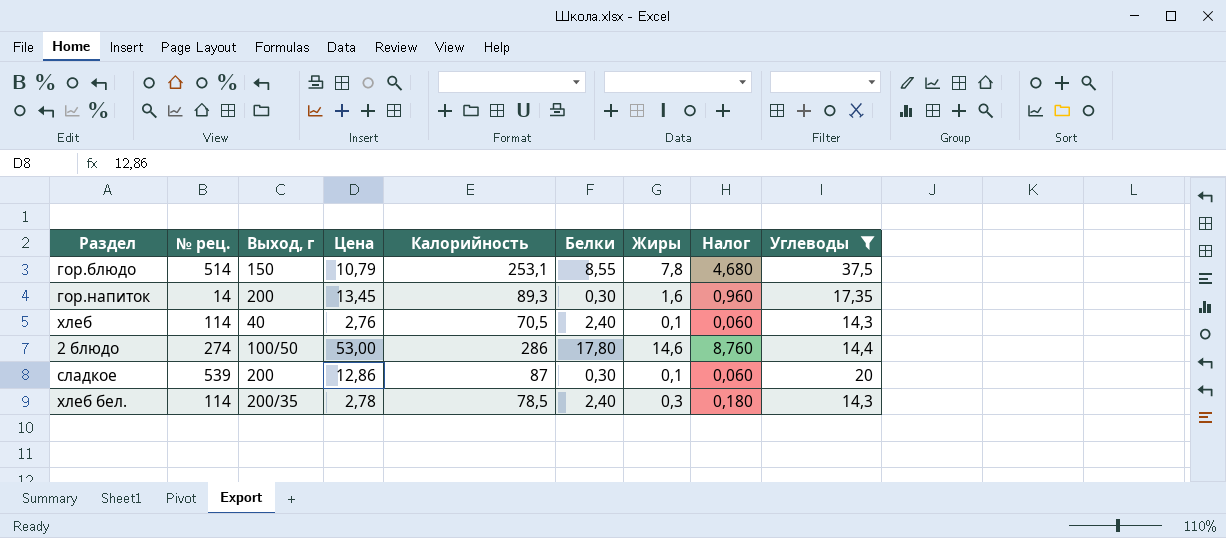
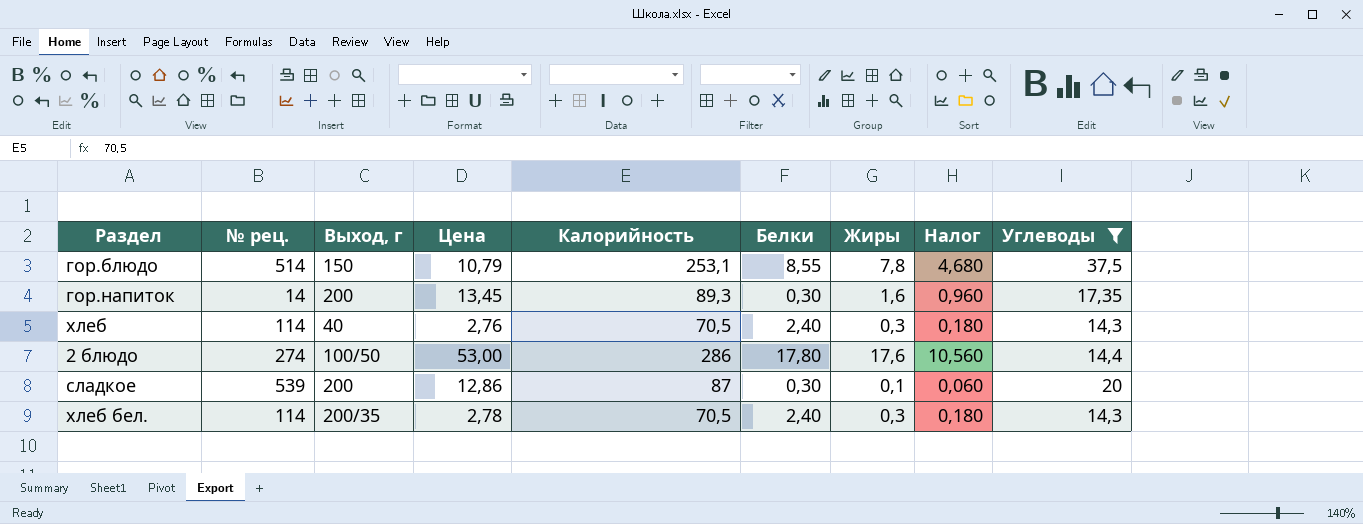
хлеб | Жиры: 0,1 -> 0,3
хлеб | Налог: 0,060 -> 0,180
2 блюдо | Жиры: 14,6 -> 17,6
2 блюдо | Налог: 8,760 -> 10,560
хлеб бел. | Калорийность: 78,5 -> 70,5

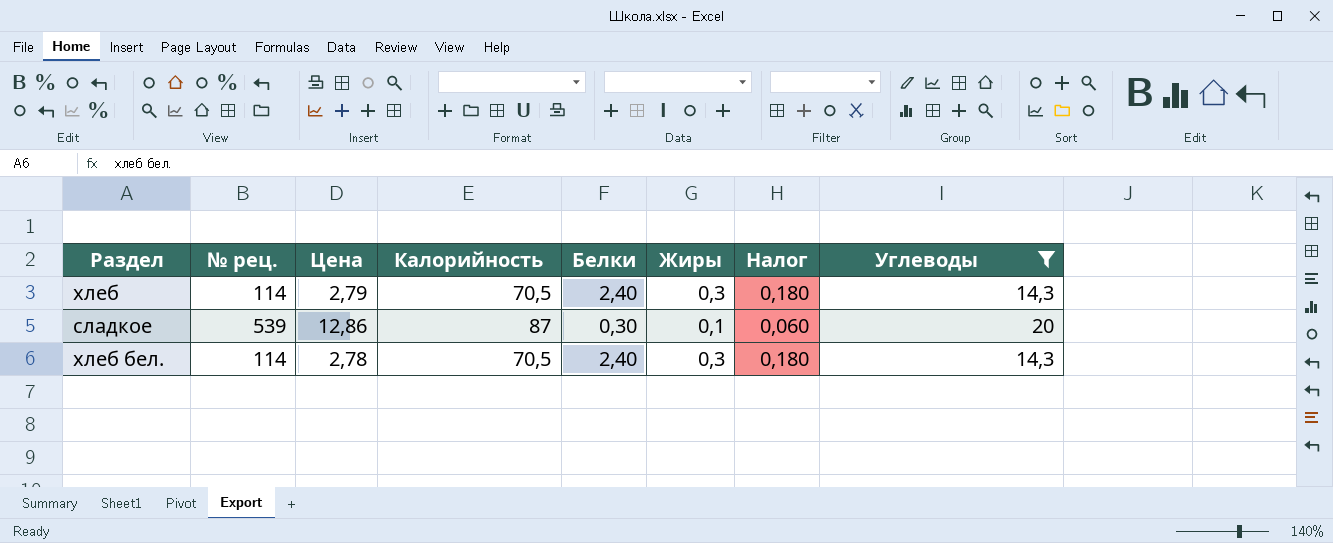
column Выход, г | position: 3 -> none
row гор.блюдо: 514 | 150 | 10,79 | 253,1 | 8,55 | 7,8 | 4,680 | 37,5 -> none
row гор.напиток: 14 | 200 | 13,45 | 89,3 | 0,30 | 1,6 | 0,960 | 17,35 -> none
row 2 блюдо: 274 | 100/50 | 53,00 | 286 | 17,80 | 17,6 | 10,560 | 14,4 -> none
хлеб | Цена: 2,76 -> 2,79

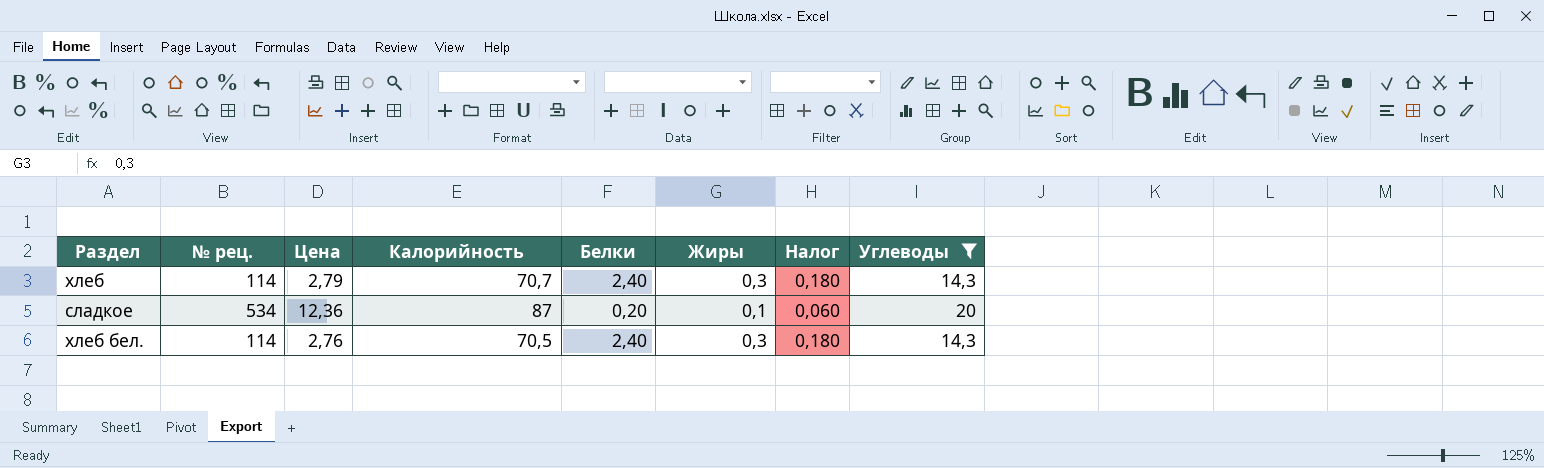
хлеб | Калорийность: 70,5 -> 70,7
сладкое | № рец.: 539 -> 534
сладкое | Цена: 12,86 -> 12,36
сладкое | Белки: 0,30 -> 0,20
хлеб бел. | Цена: 2,78 -> 2,76

